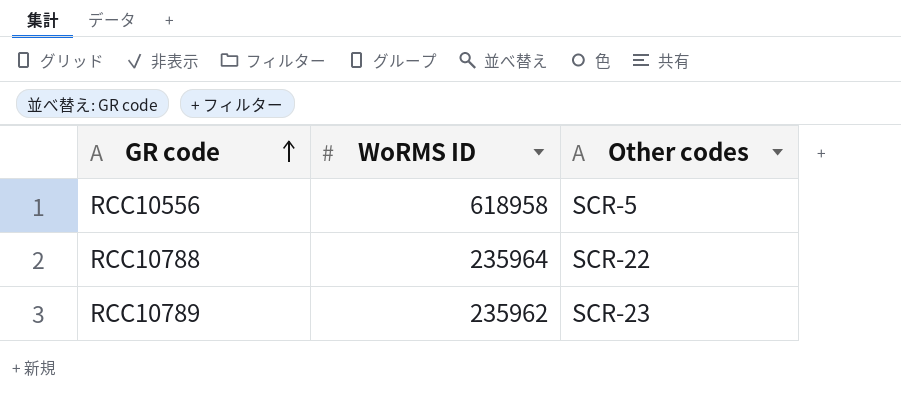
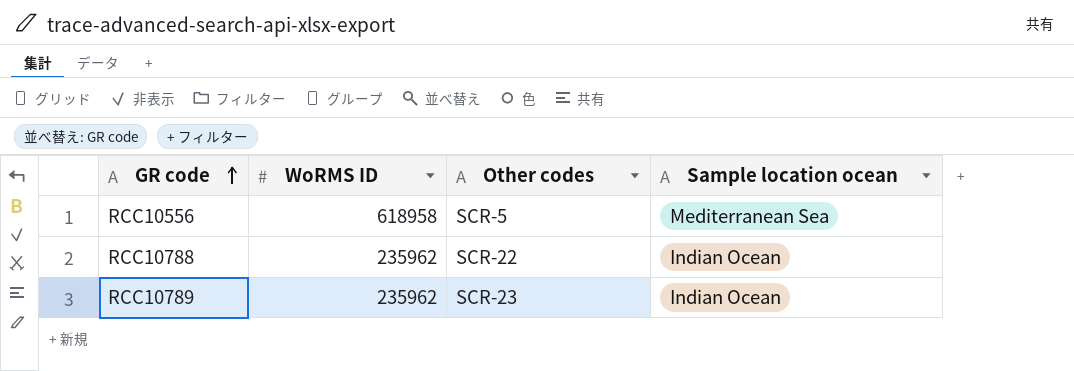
column Sample location ocean | position: none -> 4
RCC10788 | WoRMS ID: 235964 -> 235962

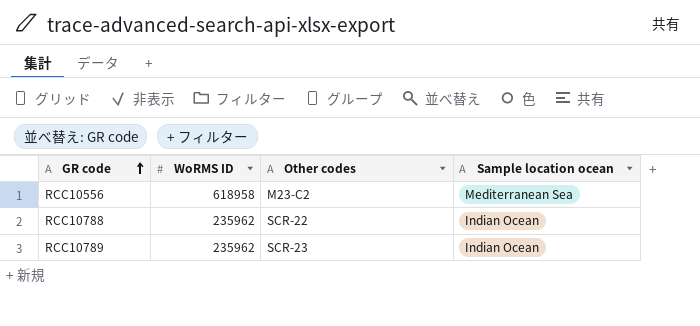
RCC10556 | Other codes: SCR-5 -> M23-C2

